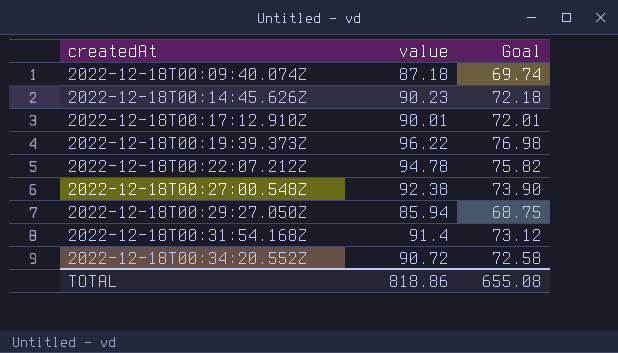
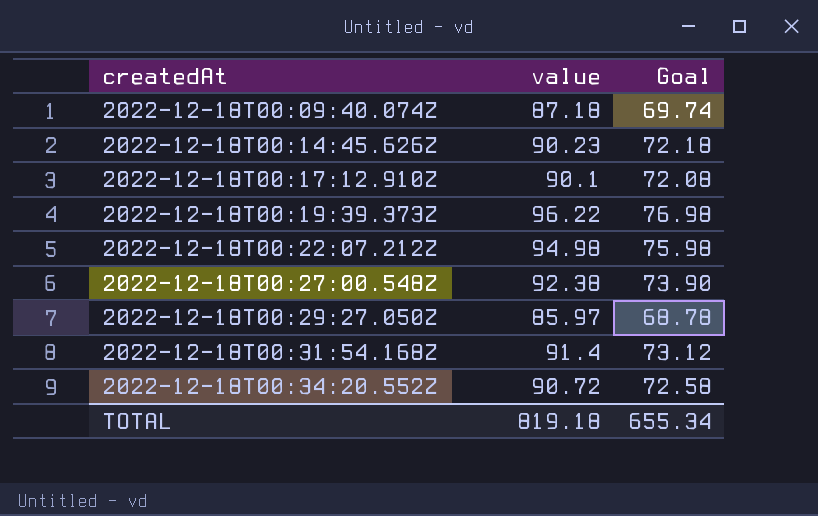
2022-12-18T00:17:12.910Z | value: 90.01 -> 90.1
2022-12-18T00:17:12.910Z | Goal: 72.01 -> 72.08
2022-12-18T00:22:07.212Z | value: 94.78 -> 94.98
2022-12-18T00:22:07.212Z | Goal: 75.82 -> 75.98
2022-12-18T00:29:27.050Z | value: 85.94 -> 85.97
2022-12-18T00:29:27.050Z | Goal: 68.75 -> 68.78
TOTAL | value: 818.86 -> 819.18
TOTAL | Goal: 655.08 -> 655.34

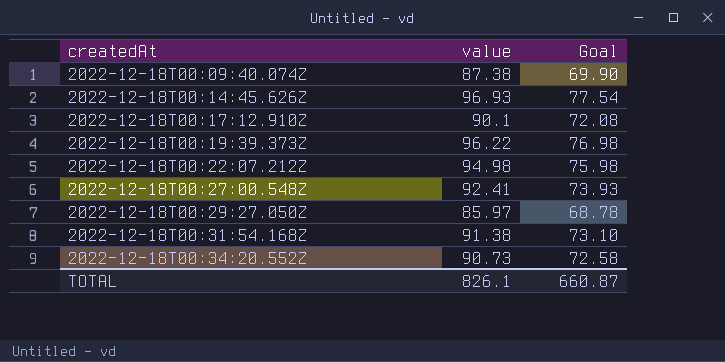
2022-12-18T00:09:40.074Z | value: 87.18 -> 87.38
2022-12-18T00:09:40.074Z | Goal: 69.74 -> 69.90
2022-12-18T00:14:45.626Z | value: 90.23 -> 96.93
2022-12-18T00:14:45.626Z | Goal: 72.18 -> 77.54
2022-12-18T00:27:00.548Z | value: 92.38 -> 92.41
2022-12-18T00:27:00.548Z | Goal: 73.90 -> 73.93
2022-12-18T00:31:54.168Z | value: 91.4 -> 91.38
2022-12-18T00:31:54.168Z | Goal: 73.12 -> 73.10
2022-12-18T00:34:20.552Z | value: 90.72 -> 90.73
TOTAL | value: 819.18 -> 826.1
TOTAL | Goal: 655.34 -> 660.87

